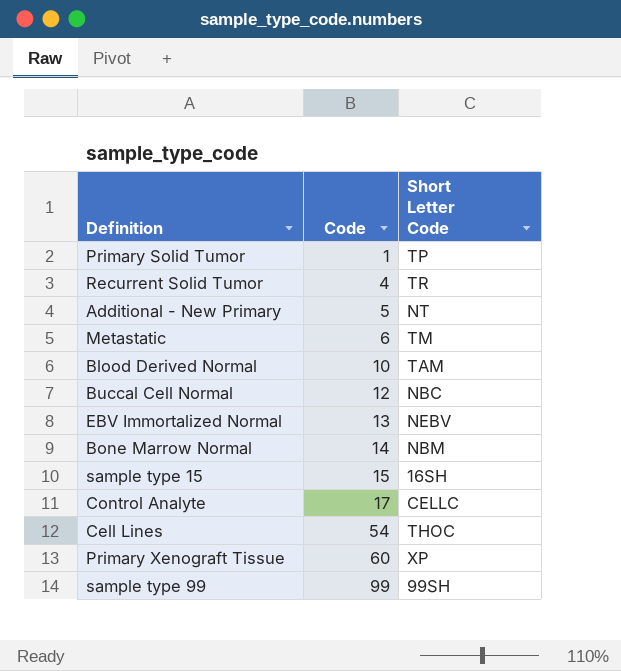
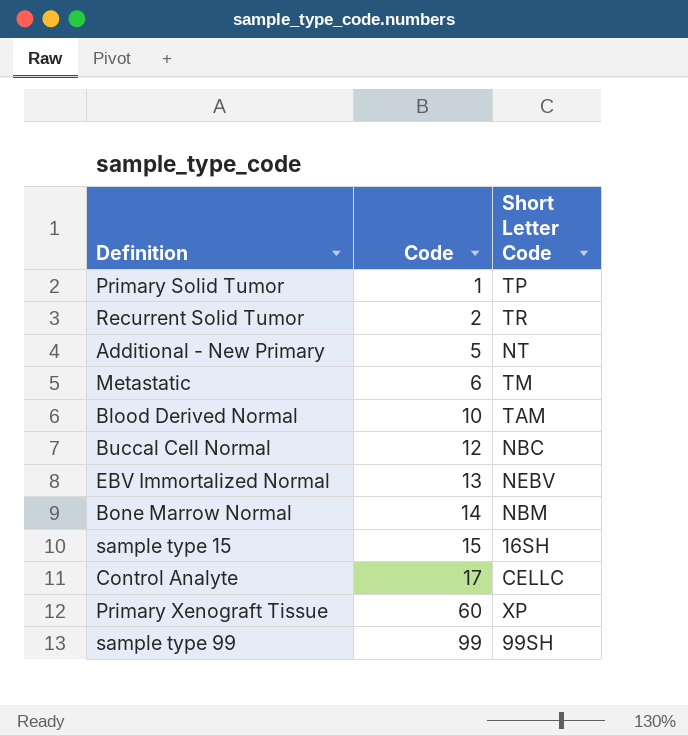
row Cell Lines: 54 | THOC -> none
Recurrent Solid Tumor | Code: 4 -> 2

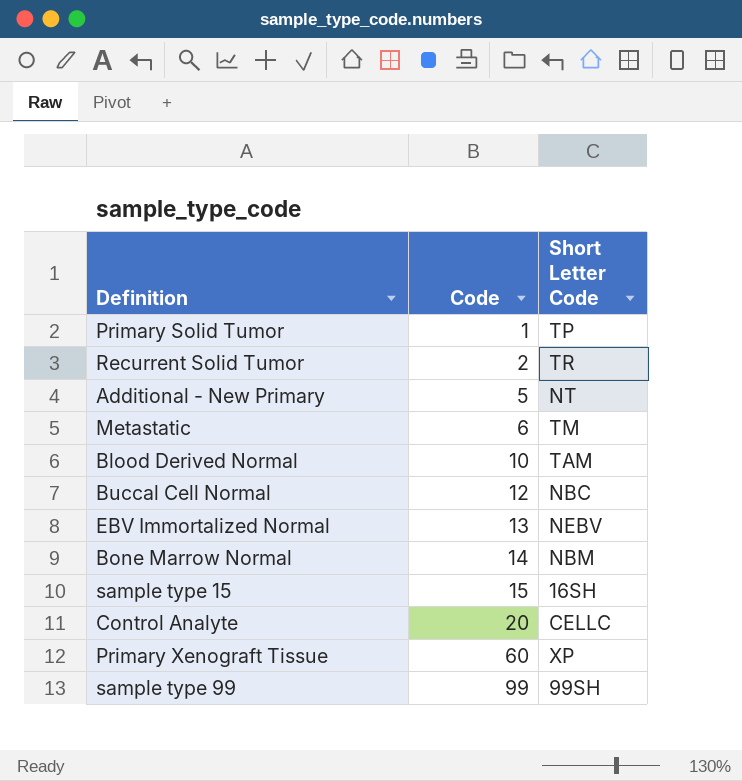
Control Analyte | Code: 17 -> 20

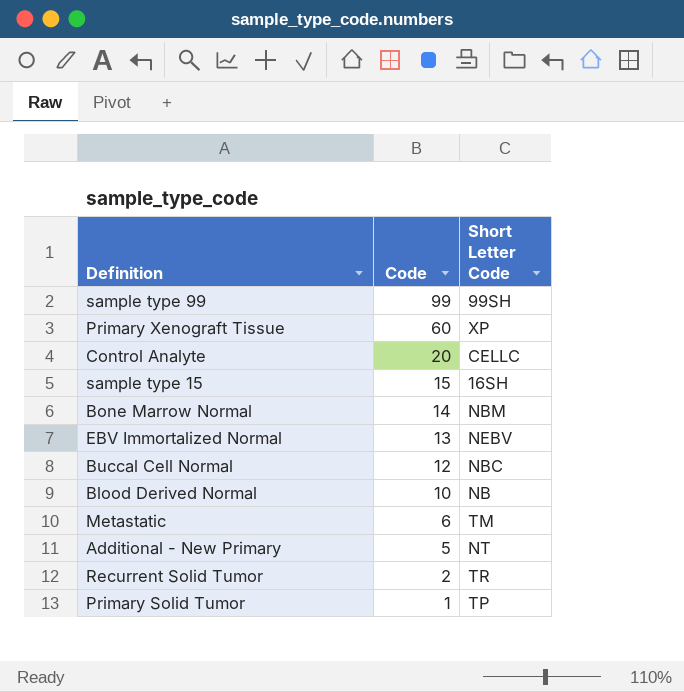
row order: Code ascending -> Code descending
Blood Derived Normal | Short Letter Code: TAM -> NB

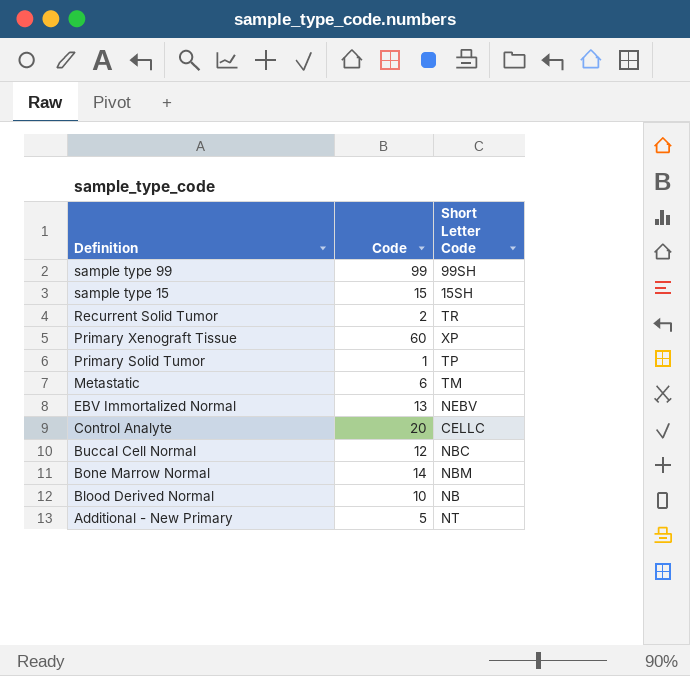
row order: Code descending -> Definition descending
sample type 15 | Short Letter Code: 16SH -> 15SH

